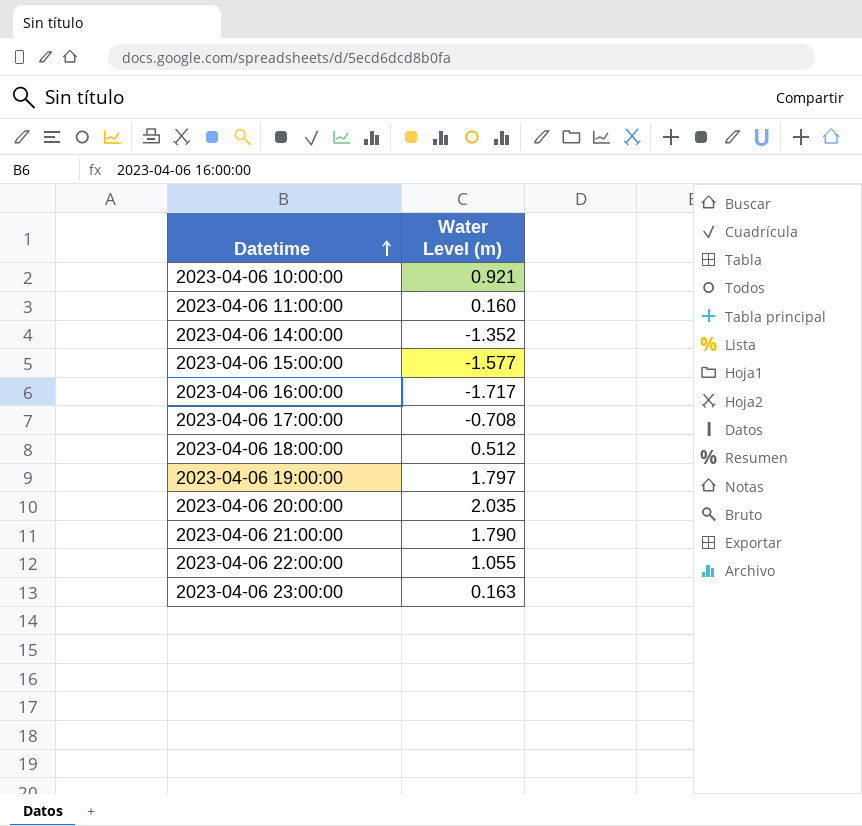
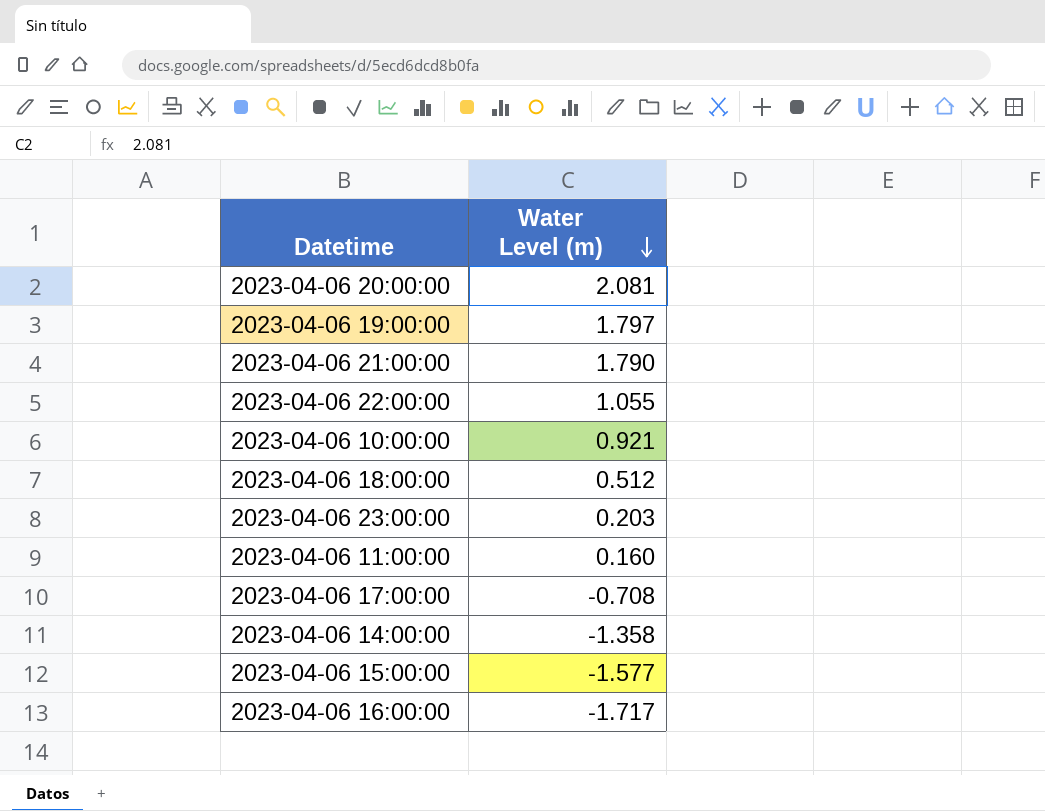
row order: Datetime ascending -> Water Level (m) descending
2023-04-06 20:00:00 | Water Level (m): 2.035 -> 2.081
2023-04-06 23:00:00 | Water Level (m): 0.163 -> 0.203
2023-04-06 14:00:00 | Water Level (m): -1.352 -> -1.358

